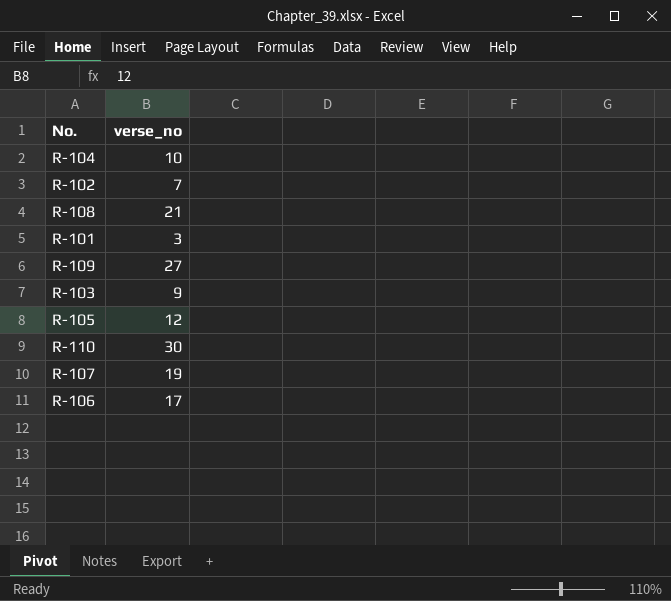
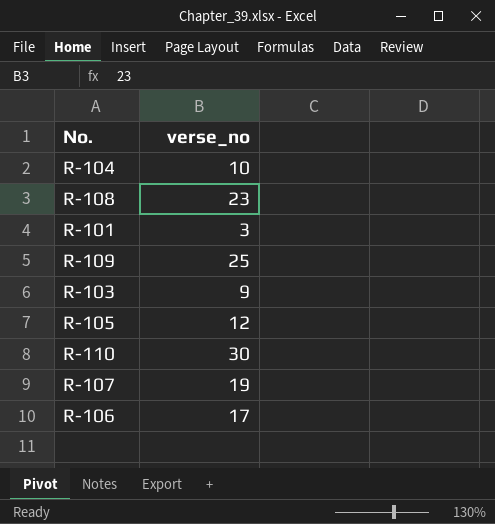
row R-102: 7 -> none
R-108 | verse_no: 21 -> 23
R-109 | verse_no: 27 -> 25

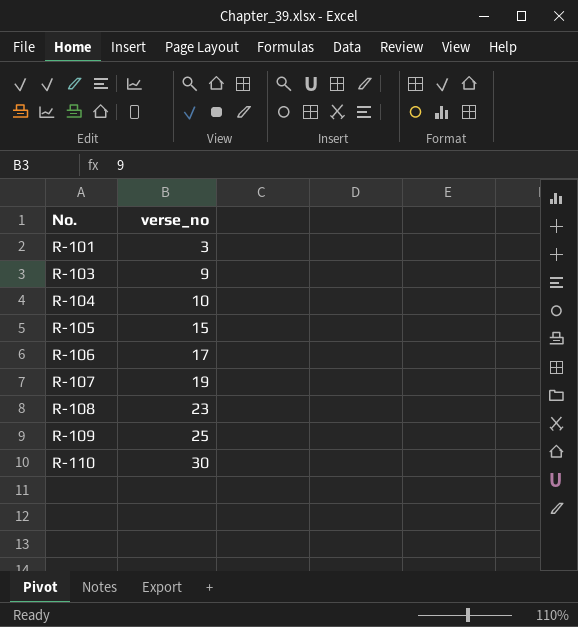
row order: none -> No. ascending
R-105 | verse_no: 12 -> 15

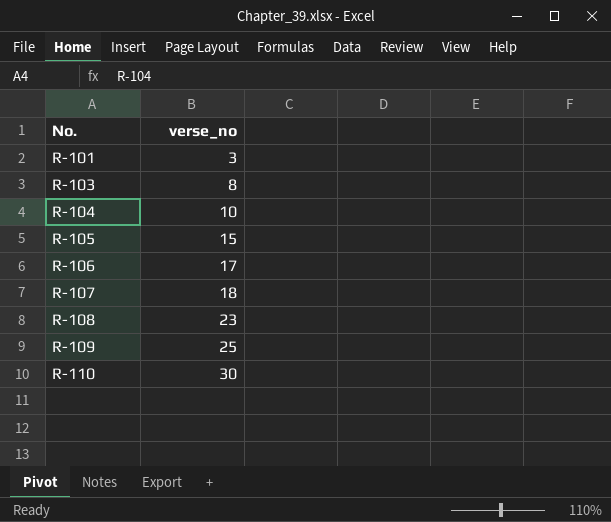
R-103 | verse_no: 9 -> 8
R-107 | verse_no: 19 -> 18

